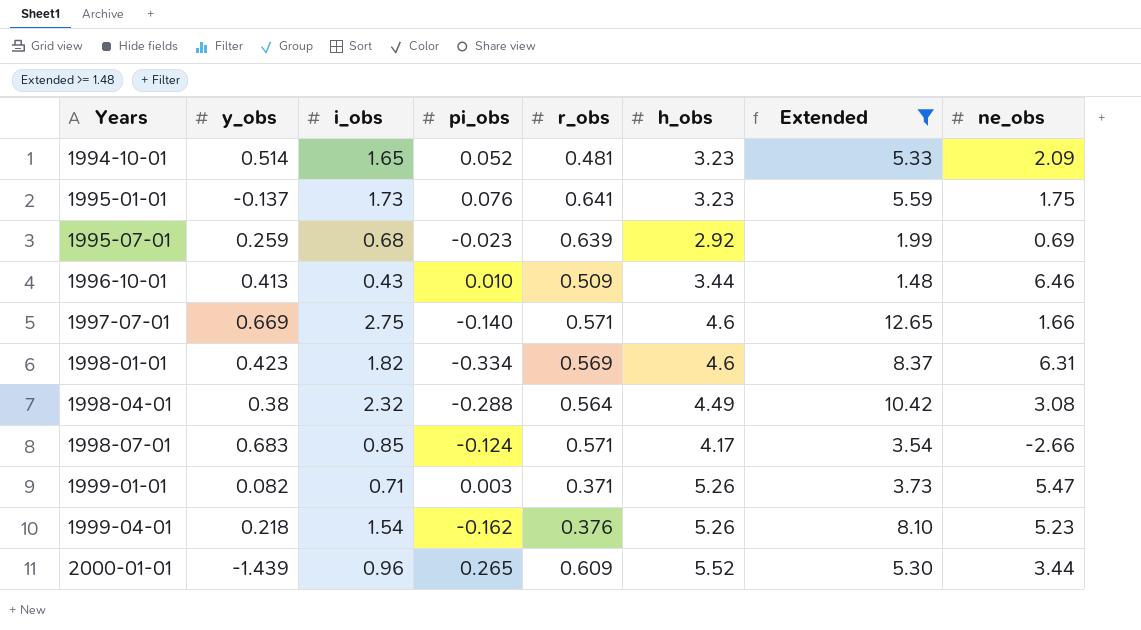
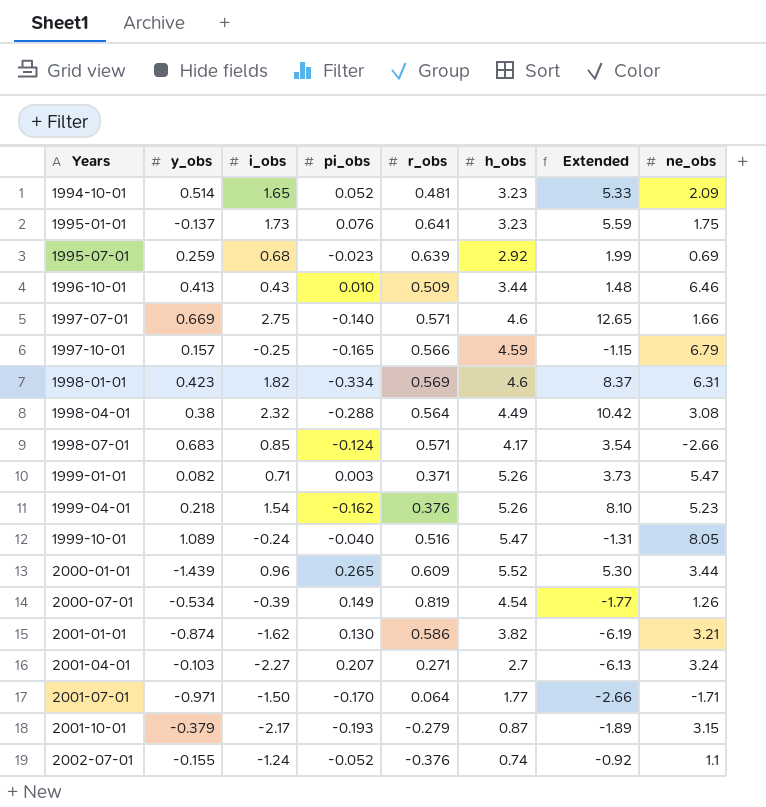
filter: Extended >= 1.48 -> none

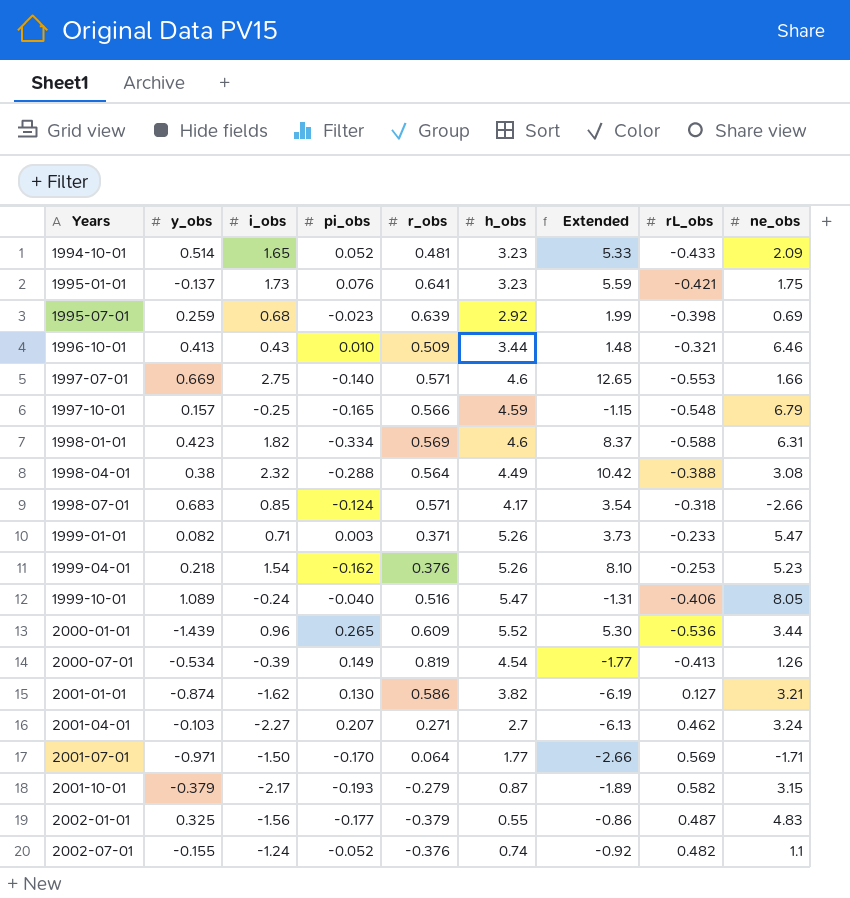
column rL_obs | position: none -> 8
row 2002-01-01: none -> 0.325 | -1.56 | -0.177 | -0.379 | 0.55 | -0.86 | 0.487 | 4.83

